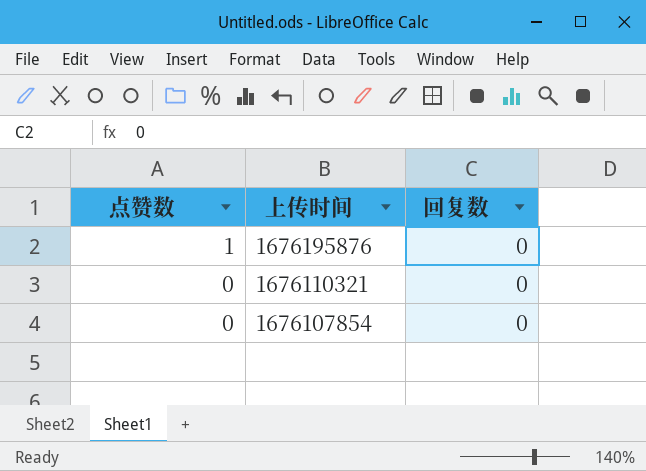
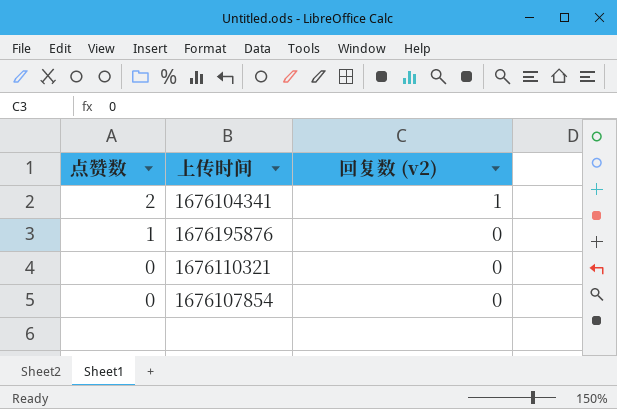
column name: 回复数 -> 回复数 (v2)
row 1676104341: none -> 2 | 1

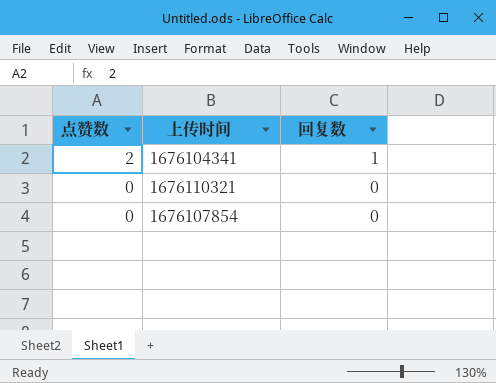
column name: 回复数 (v2) -> 回复数
row 1676195876: 1 | 0 -> none

